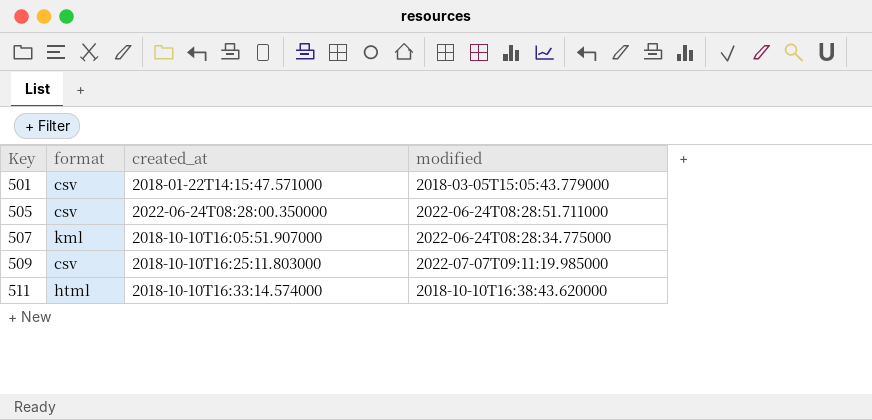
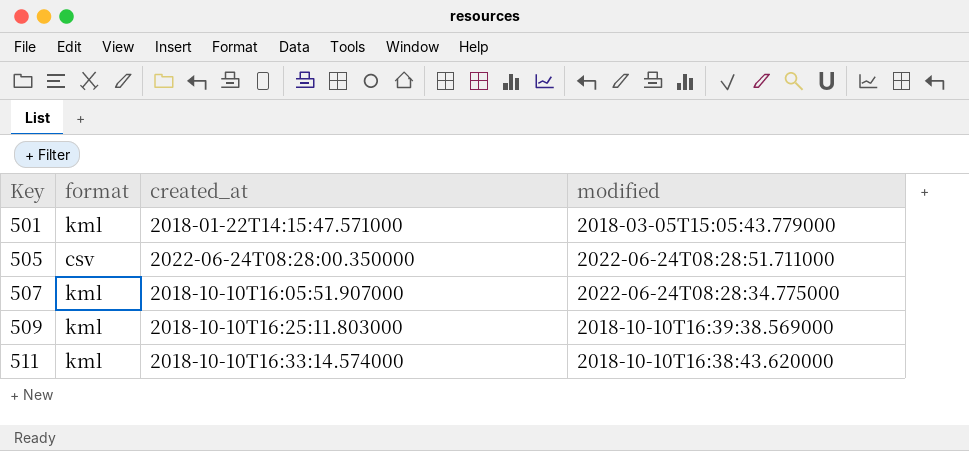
501 | format: csv -> kml
509 | format: csv -> kml
509 | modified: 2022-07-07T09:11:19.985000 -> 2018-10-10T16:39:38.569000
511 | format: html -> kml

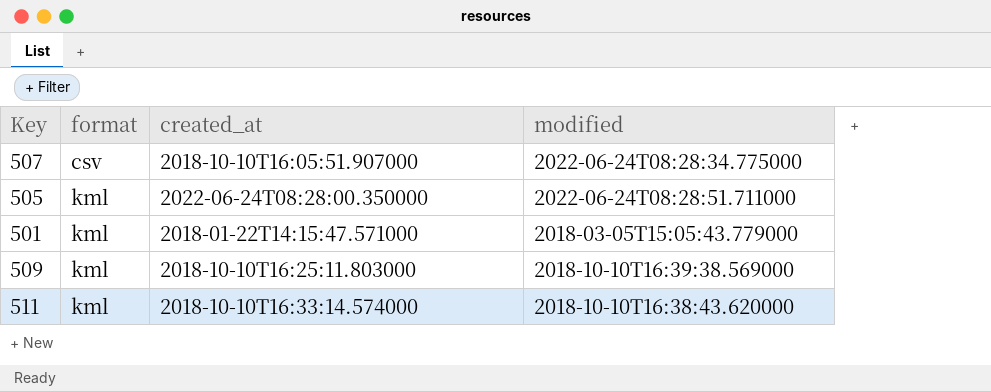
row order: Key ascending -> format ascending
507 | format: kml -> csv
505 | format: csv -> kml

